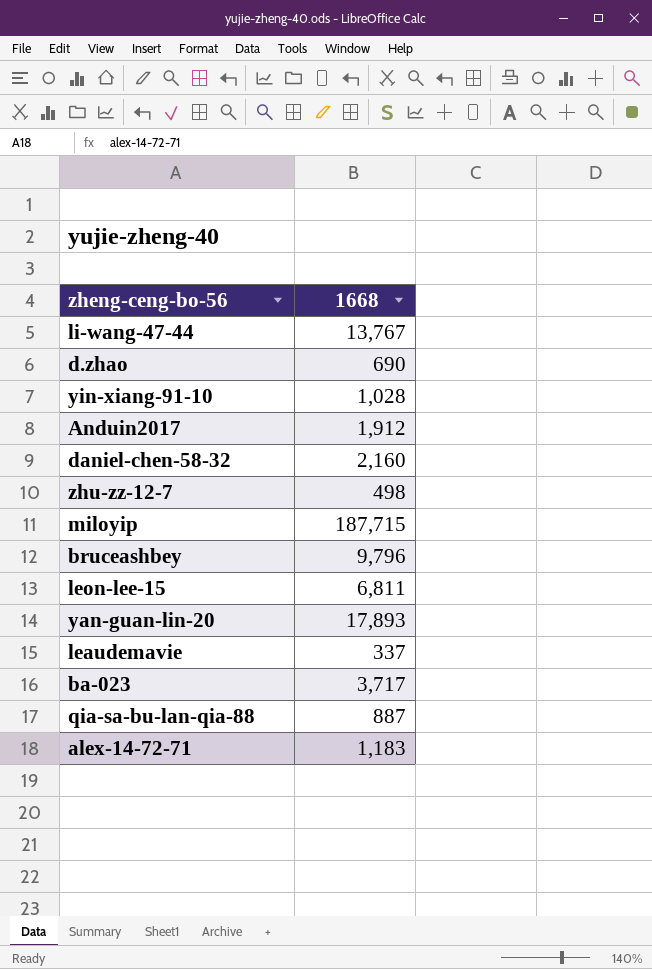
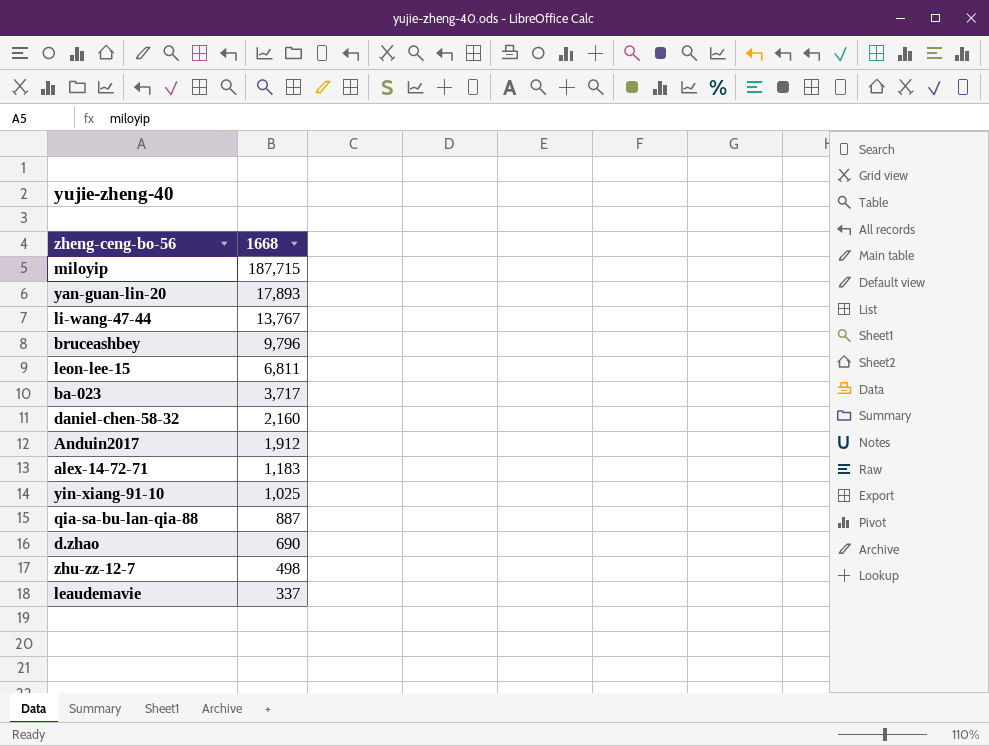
row order: none -> 1668 descending
yin-xiang-91-10 | 1668: 1,028 -> 1,025

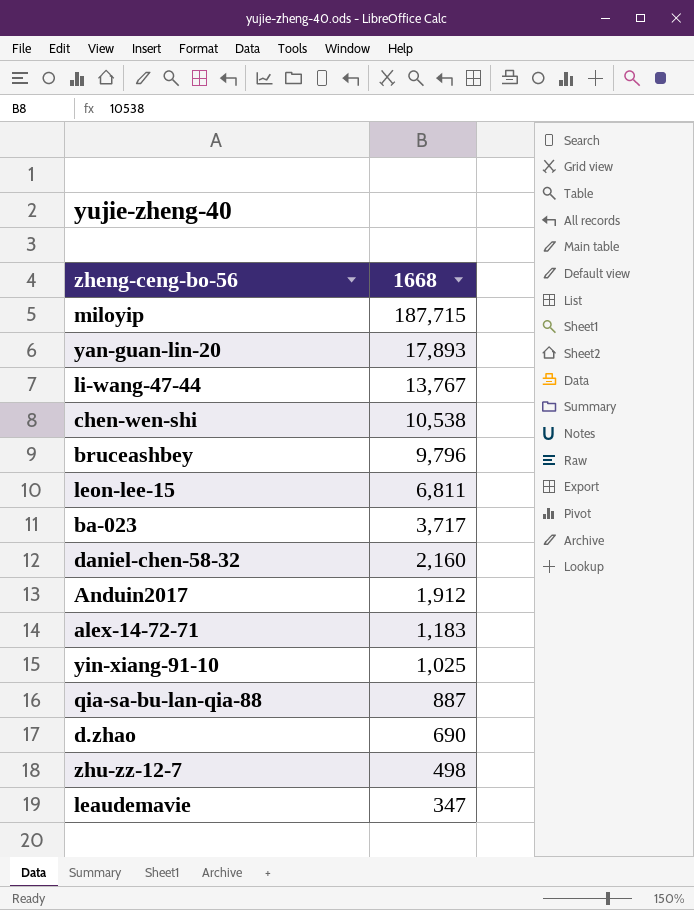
row chen-wen-shi: none -> 10,538
leaudemavie | 1668: 337 -> 347

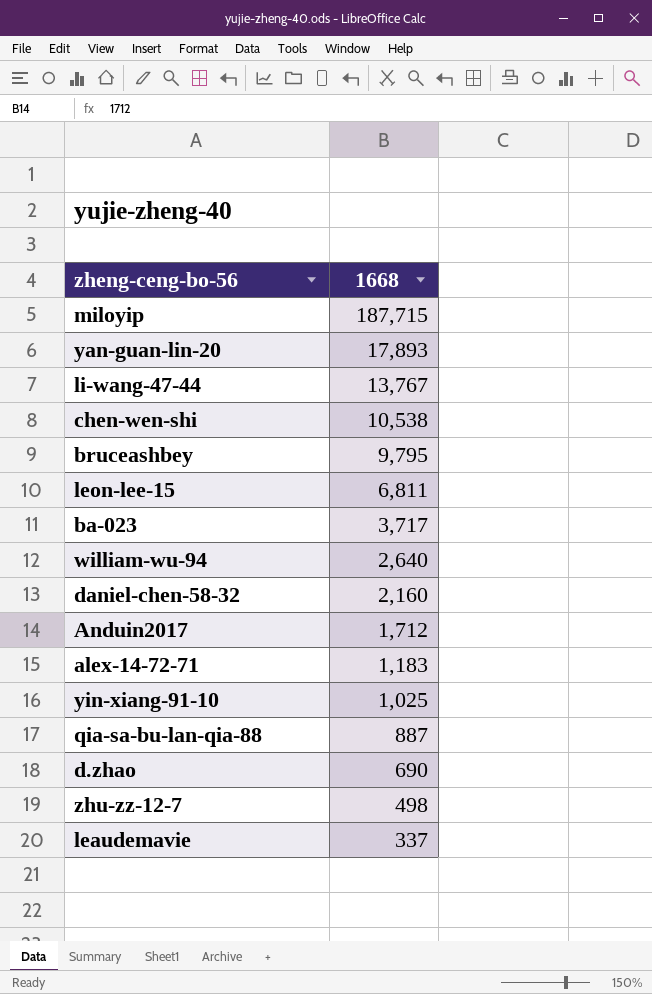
bruceashbey | 1668: 9,796 -> 9,795
row william-wu-94: none -> 2,640
Anduin2017 | 1668: 1,912 -> 1,712
leaudemavie | 1668: 347 -> 337

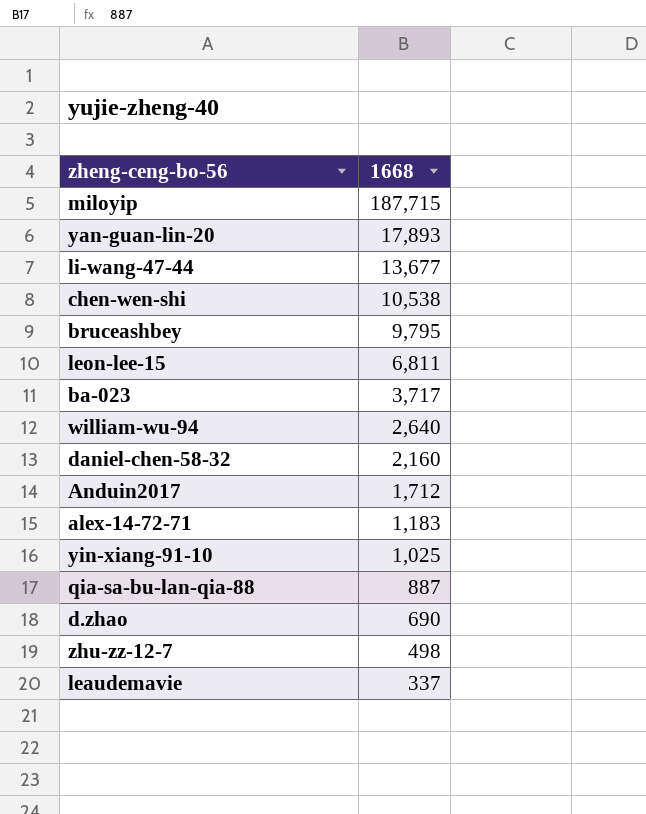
li-wang-47-44 | 1668: 13,767 -> 13,677

